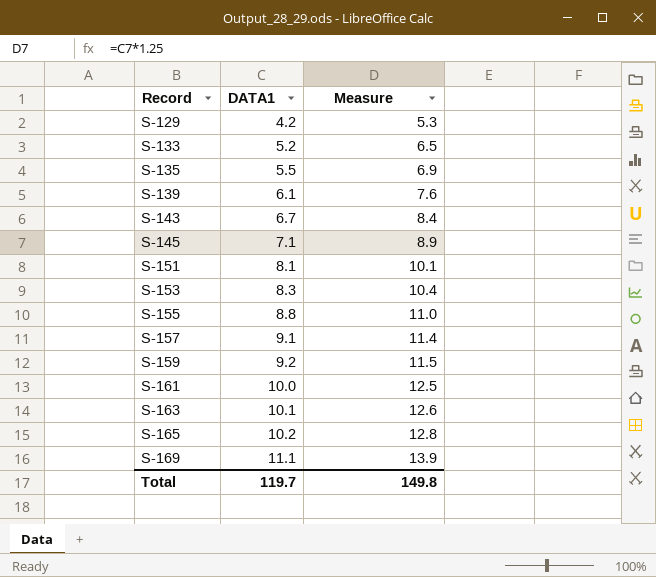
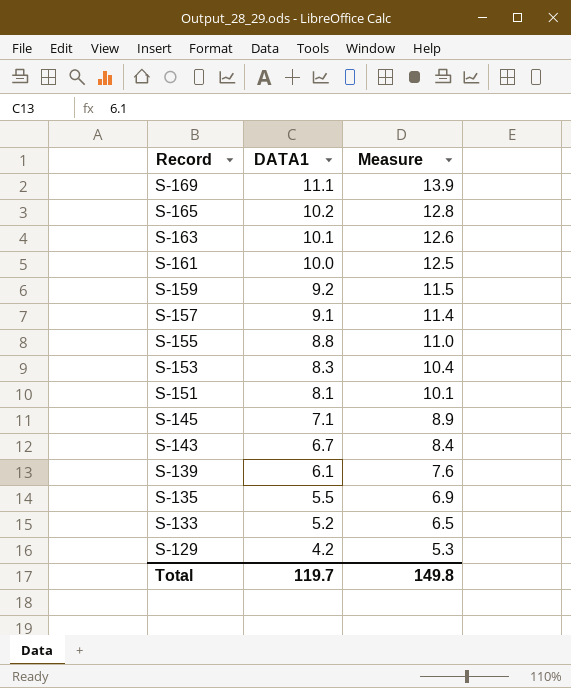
row order: Record ascending -> Record descending

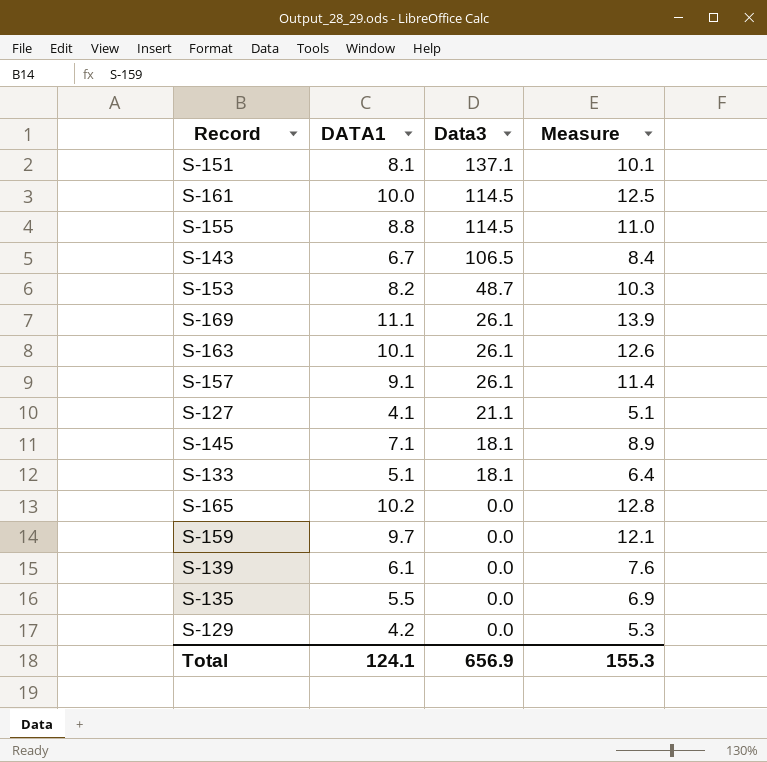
row order: Record descending -> Data3 descending
column Data3 | position: none -> 3
S-153 | DATA1: 8.3 -> 8.2
S-153 | Measure: 10.4 -> 10.3
row S-127: none -> 4.1 | 21.1 | 5.1
S-133 | DATA1: 5.2 -> 5.1
S-133 | Measure: 6.5 -> 6.4
S-159 | DATA1: 9.2 -> 9.7
S-159 | Measure: 11.5 -> 12.1
Total | DATA1: 119.7 -> 124.1
Total | Measure: 149.8 -> 155.3

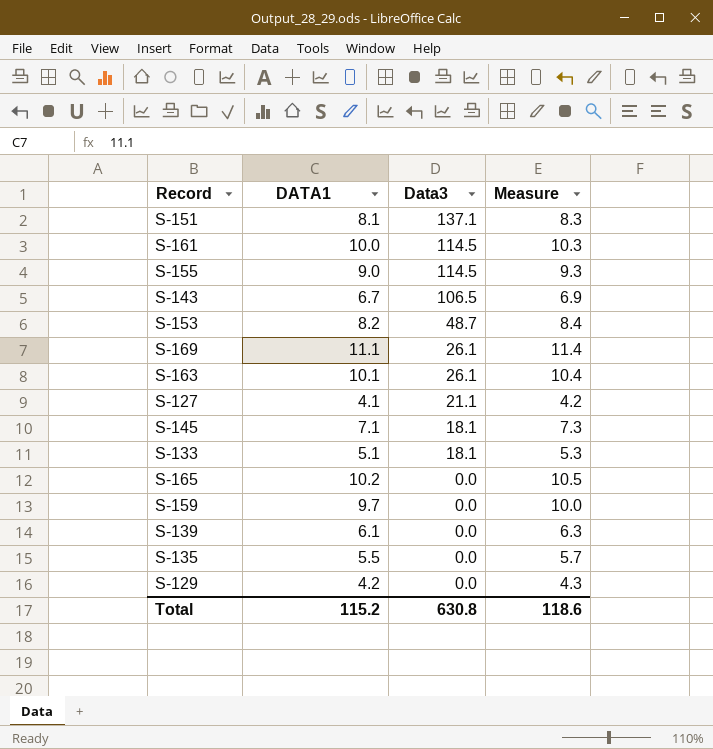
column Measure | formula: [DATA1] * 1.25 -> [DATA1] * 1.03
row S-157: 9.1 | 26.1 | 11.4 -> none
S-155 | DATA1: 8.8 -> 9.0
Total | DATA1: 124.1 -> 115.2
Total | Data3: 656.9 -> 630.8
Total | Measure: 155.3 -> 118.6

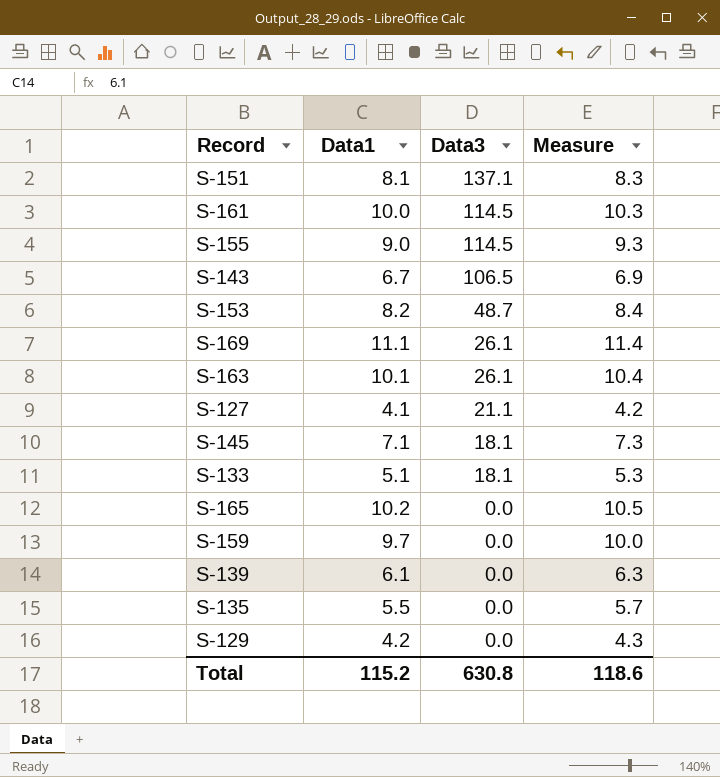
column name: DATA1 -> Data1

